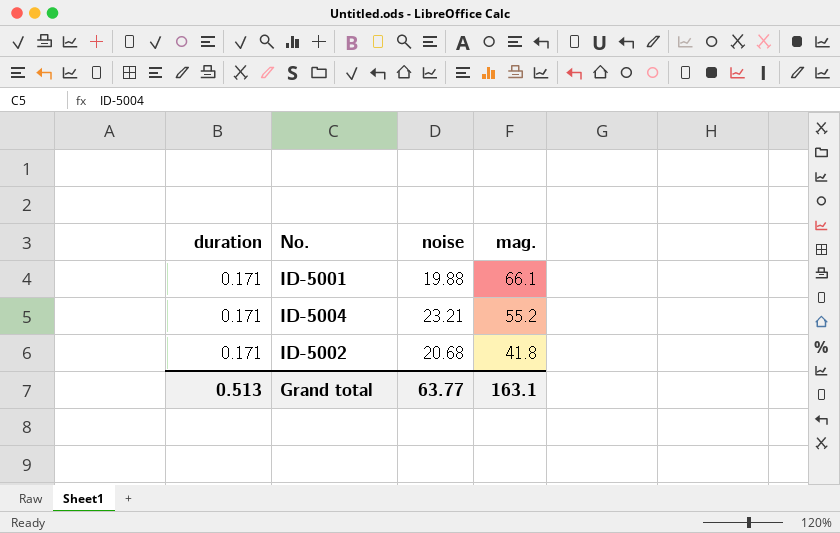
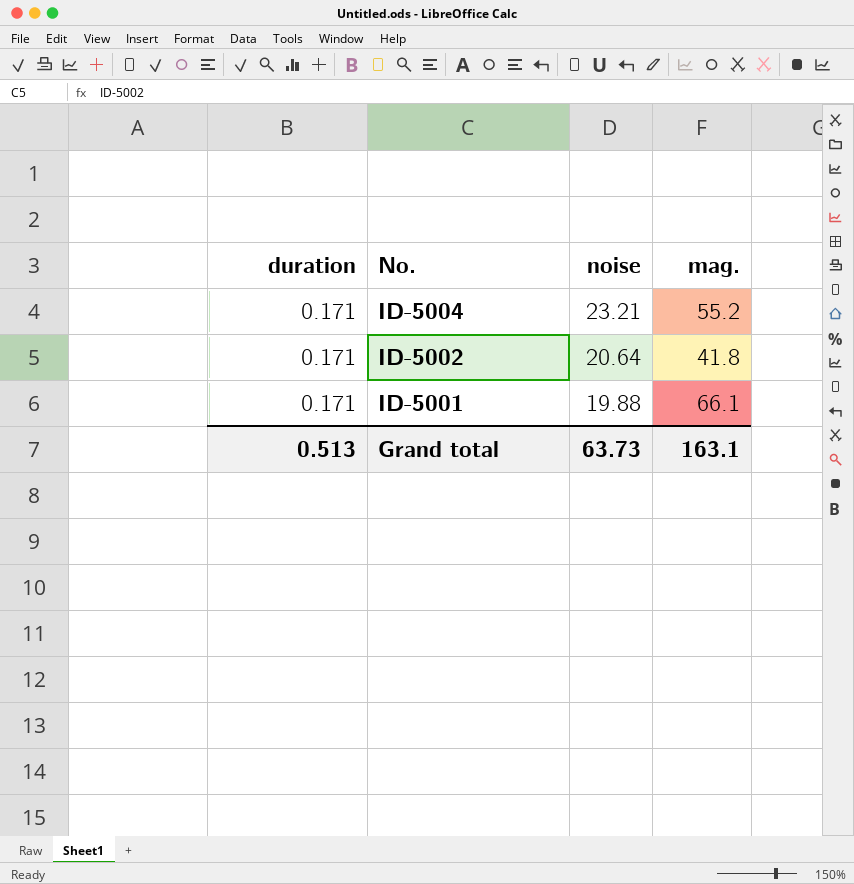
row order: mag. descending -> No. descending
ID-5002 | noise: 20.68 -> 20.64
Grand total | noise: 63.77 -> 63.73

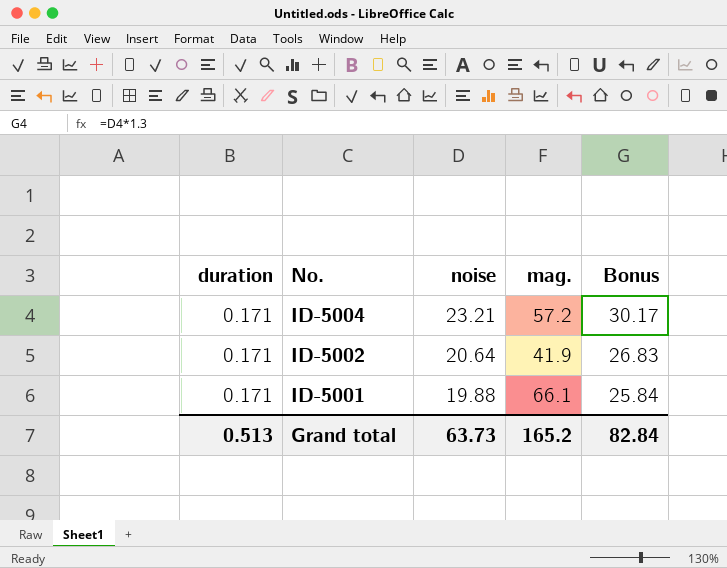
column Bonus | formula: none -> [noise] * 1.3
ID-5004 | mag.: 55.2 -> 57.2
ID-5002 | mag.: 41.8 -> 41.9
Grand total | mag.: 163.1 -> 165.2

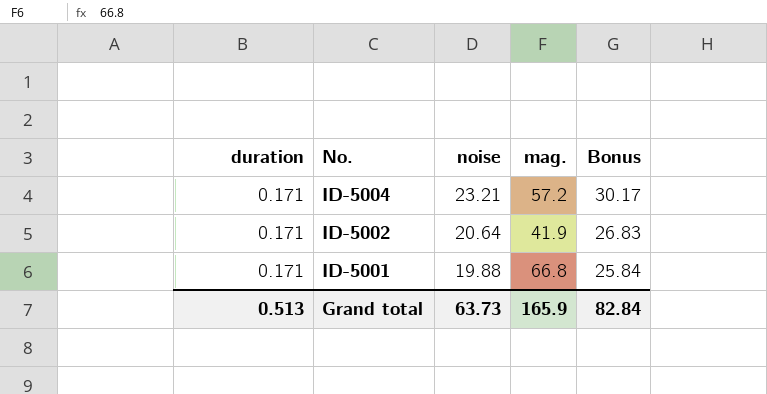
ID-5001 | mag.: 66.1 -> 66.8
Grand total | mag.: 165.2 -> 165.9

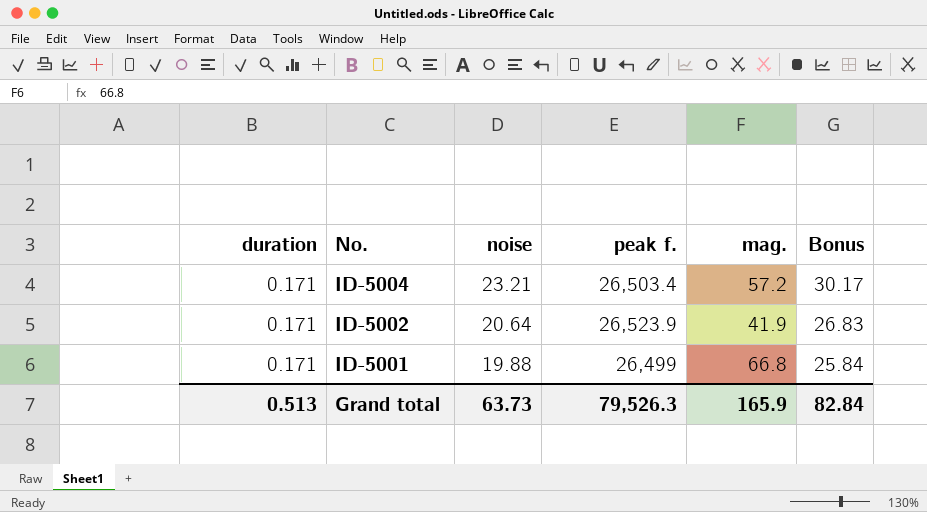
column peak f. | position: none -> 4

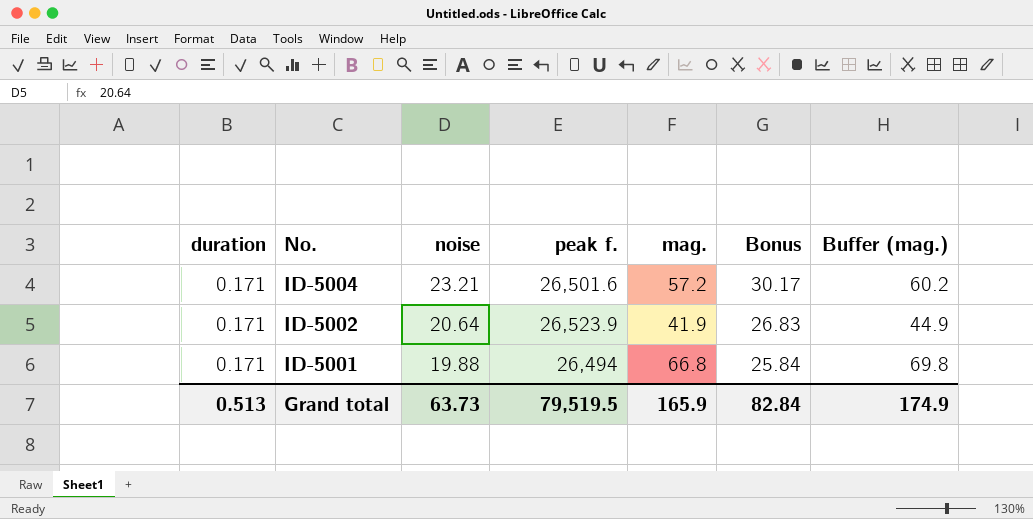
column Buffer (mag.) | formula: none -> [mag.] + 3
ID-5004 | peak f.: 26,503.4 -> 26,501.6
ID-5001 | peak f.: 26,499 -> 26,494
Grand total | peak f.: 79,526.3 -> 79,519.5

